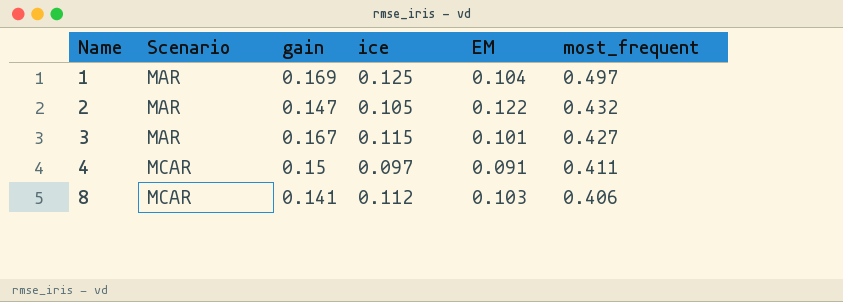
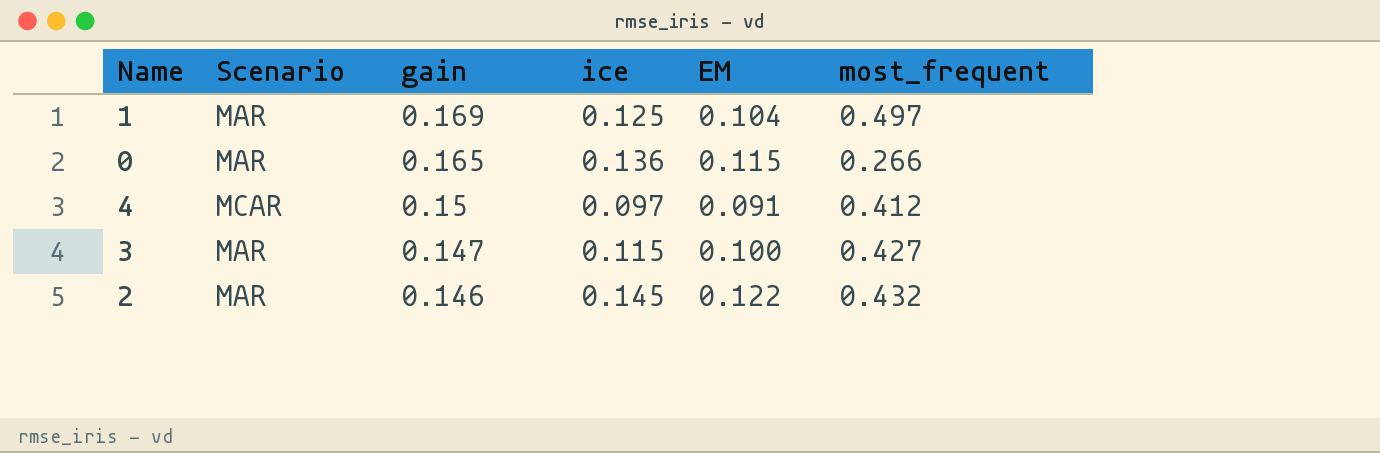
row order: Name ascending -> gain descending
row 8: MCAR | 0.141 | 0.112 | 0.103 | 0.406 -> none
row 0: none -> MAR | 0.165 | 0.136 | 0.115 | 0.266
4 | most_frequent: 0.411 -> 0.412
3 | gain: 0.167 -> 0.147
3 | EM: 0.101 -> 0.100
2 | gain: 0.147 -> 0.146
2 | ice: 0.105 -> 0.145

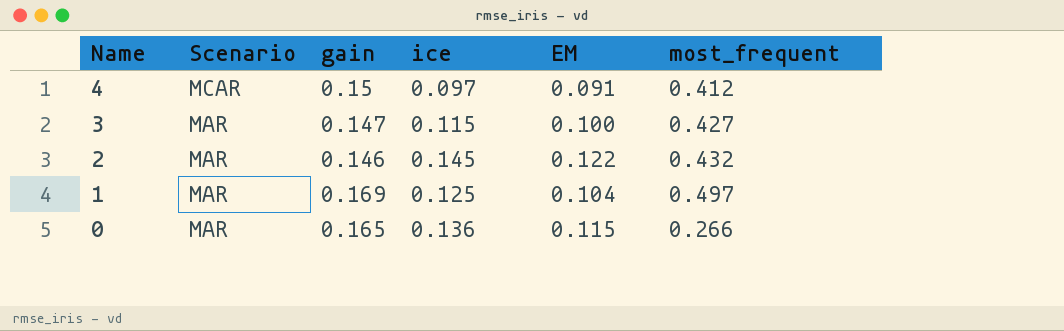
row order: gain descending -> Name descending

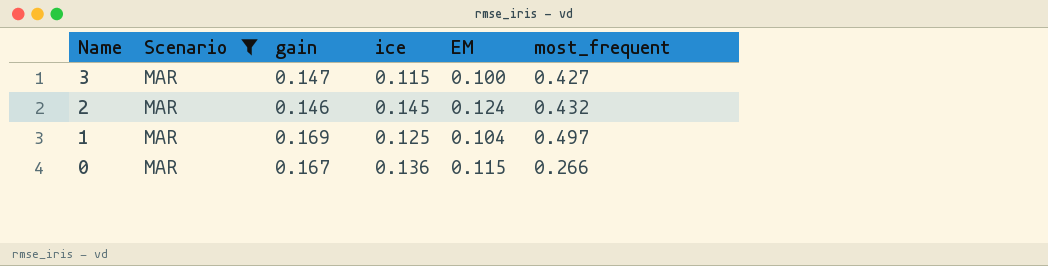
filter: none -> Scenario = MAR
2 | EM: 0.122 -> 0.124
0 | gain: 0.165 -> 0.167

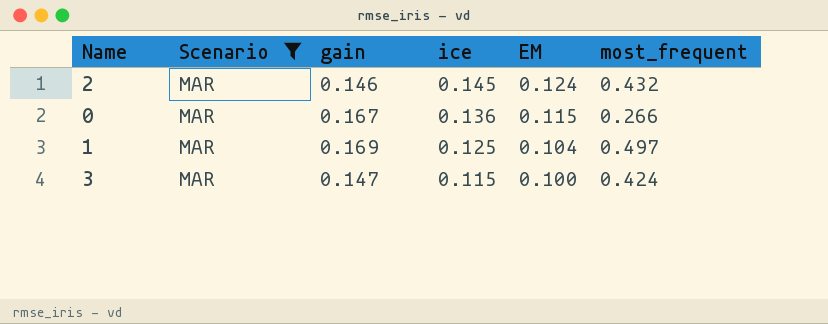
row order: Name descending -> ice descending
3 | most_frequent: 0.427 -> 0.424

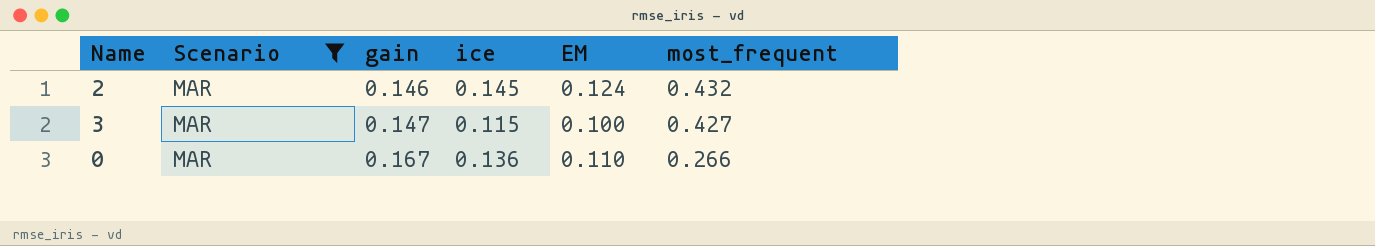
row order: ice descending -> gain ascending
row 1: MAR | 0.169 | 0.125 | 0.104 | 0.497 -> none
3 | most_frequent: 0.424 -> 0.427
0 | EM: 0.115 -> 0.110

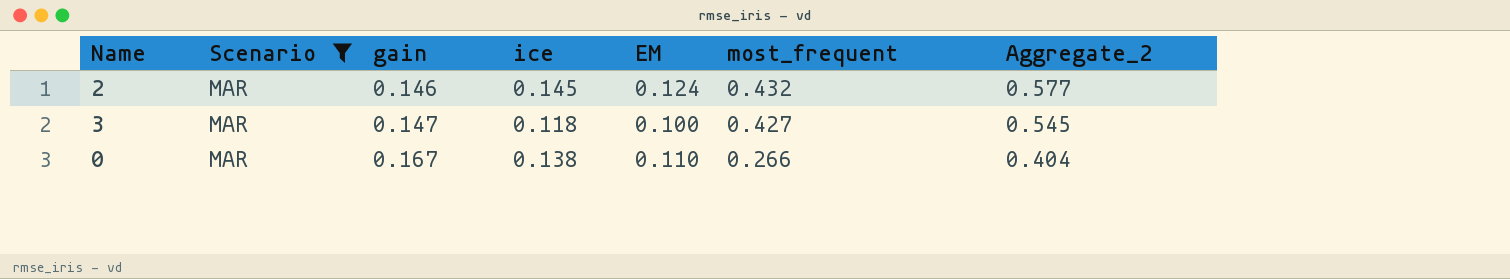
column Aggregate_2 | formula: none -> [ice] + [most_frequent]
3 | ice: 0.115 -> 0.118
0 | ice: 0.136 -> 0.138

